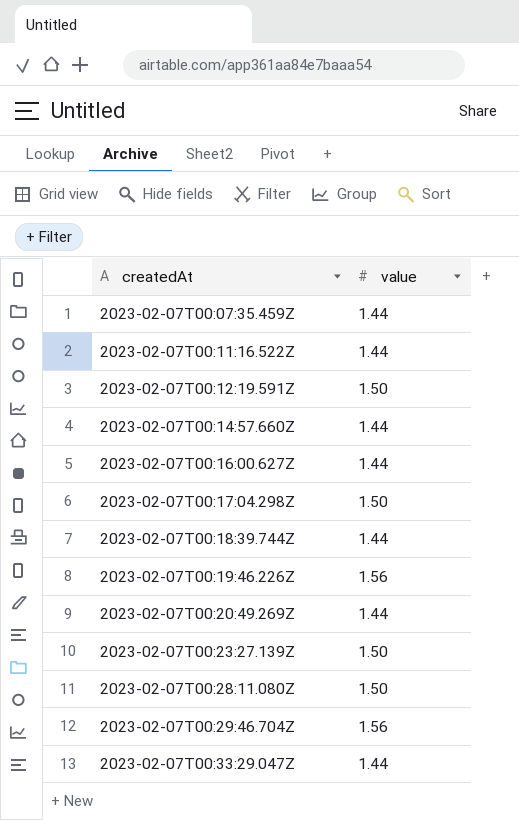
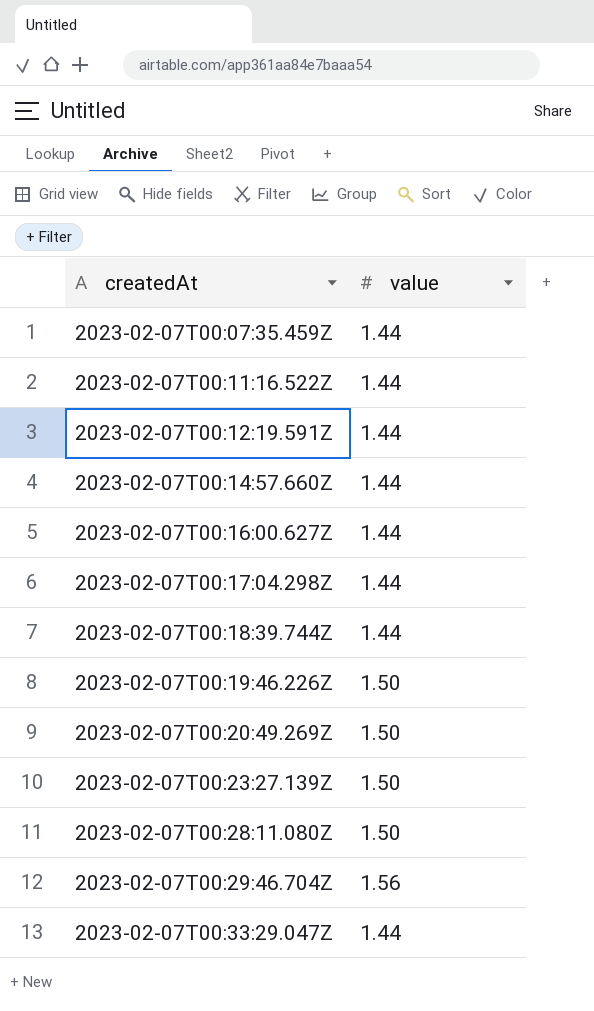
2023-02-07T00:12:19.591Z | value: 1.50 -> 1.44
2023-02-07T00:17:04.298Z | value: 1.50 -> 1.44
2023-02-07T00:19:46.226Z | value: 1.56 -> 1.50
2023-02-07T00:20:49.269Z | value: 1.44 -> 1.50

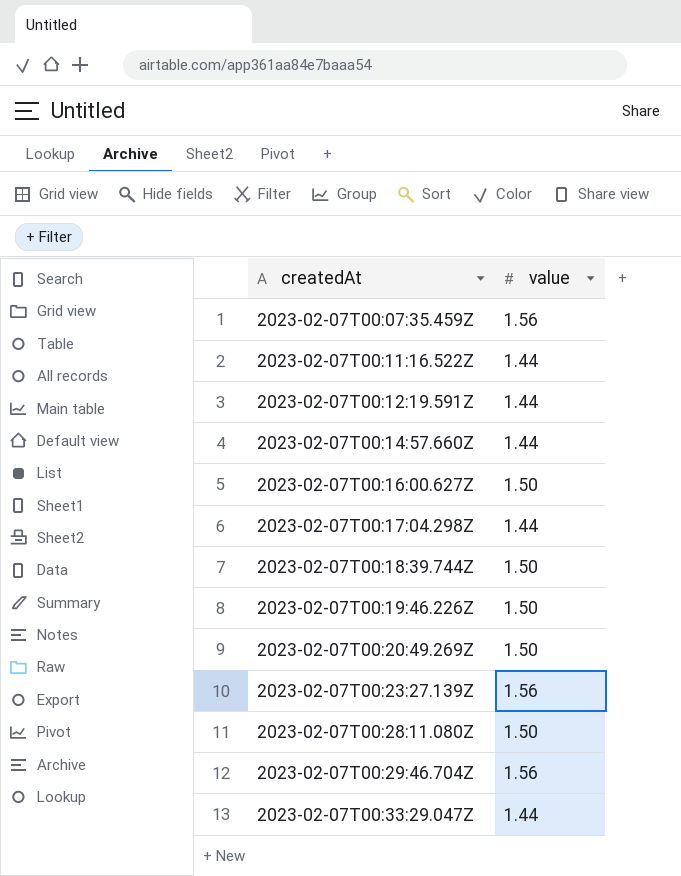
2023-02-07T00:07:35.459Z | value: 1.44 -> 1.56
2023-02-07T00:16:00.627Z | value: 1.44 -> 1.50
2023-02-07T00:18:39.744Z | value: 1.44 -> 1.50
2023-02-07T00:23:27.139Z | value: 1.50 -> 1.56

